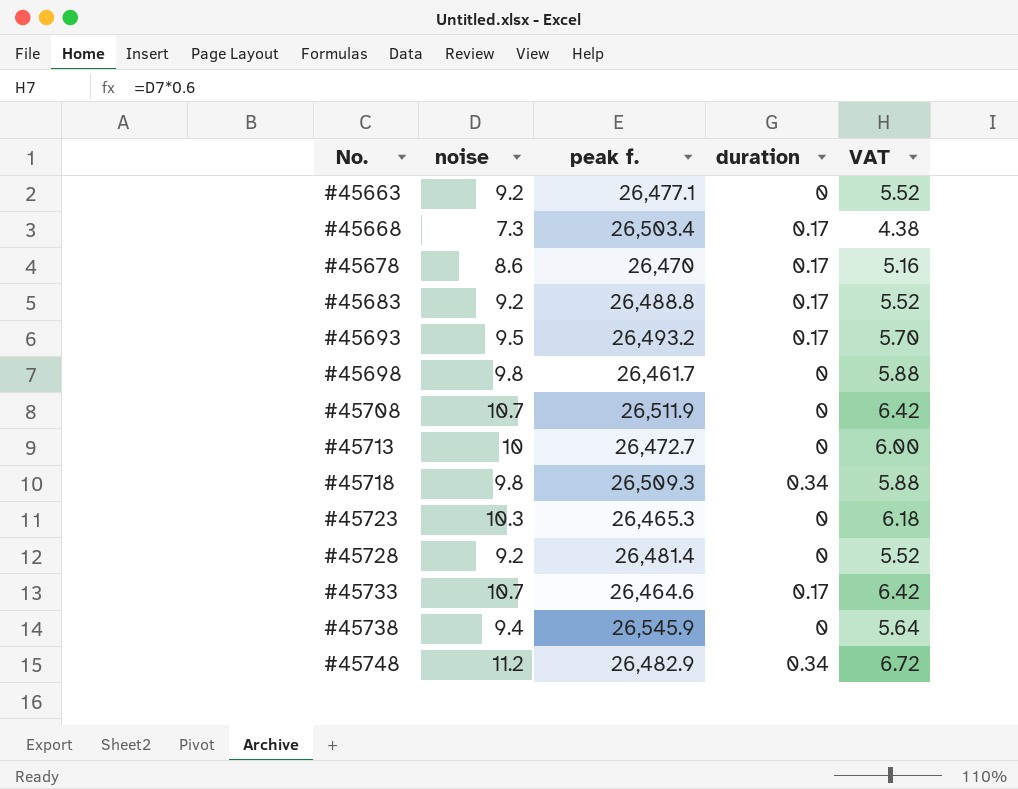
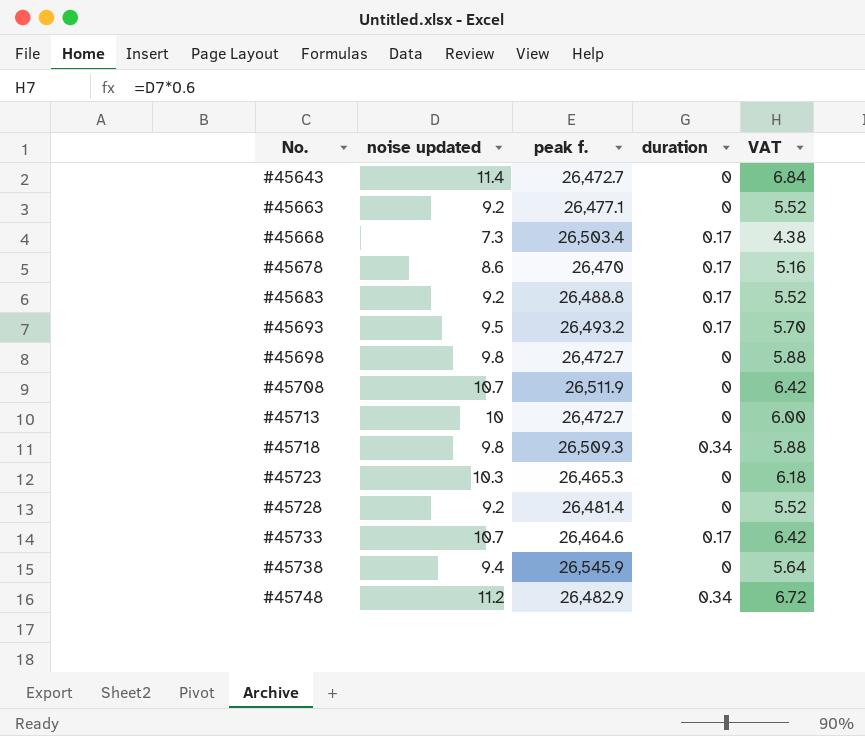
column name: noise -> noise updated
row #45643: none -> 11.4 | 26,472.7 | 0 | 6.84
#45698 | peak f.: 26,461.7 -> 26,472.7

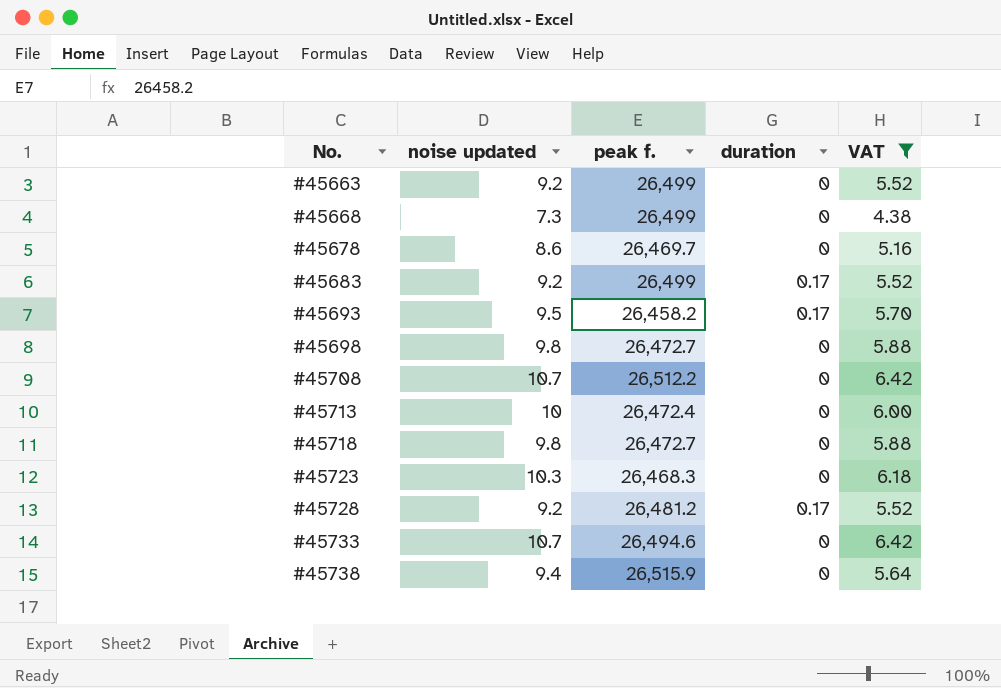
filter: none -> VAT <= 6.42
#45663 | peak f.: 26,477.1 -> 26,499
#45668 | peak f.: 26,503.4 -> 26,499
#45668 | duration: 0.17 -> 0
#45678 | peak f.: 26,470 -> 26,469.7
#45678 | duration: 0.17 -> 0
#45683 | peak f.: 26,488.8 -> 26,499
#45693 | peak f.: 26,493.2 -> 26,458.2
#45708 | peak f.: 26,511.9 -> 26,512.2
#45713 | peak f.: 26,472.7 -> 26,472.4
#45718 | peak f.: 26,509.3 -> 26,472.7
#45718 | duration: 0.34 -> 0
#45723 | peak f.: 26,465.3 -> 26,468.3
#45728 | peak f.: 26,481.4 -> 26,481.2
#45728 | duration: 0 -> 0.17
#45733 | peak f.: 26,464.6 -> 26,494.6
#45733 | duration: 0.17 -> 0
#45738 | peak f.: 26,545.9 -> 26,515.9

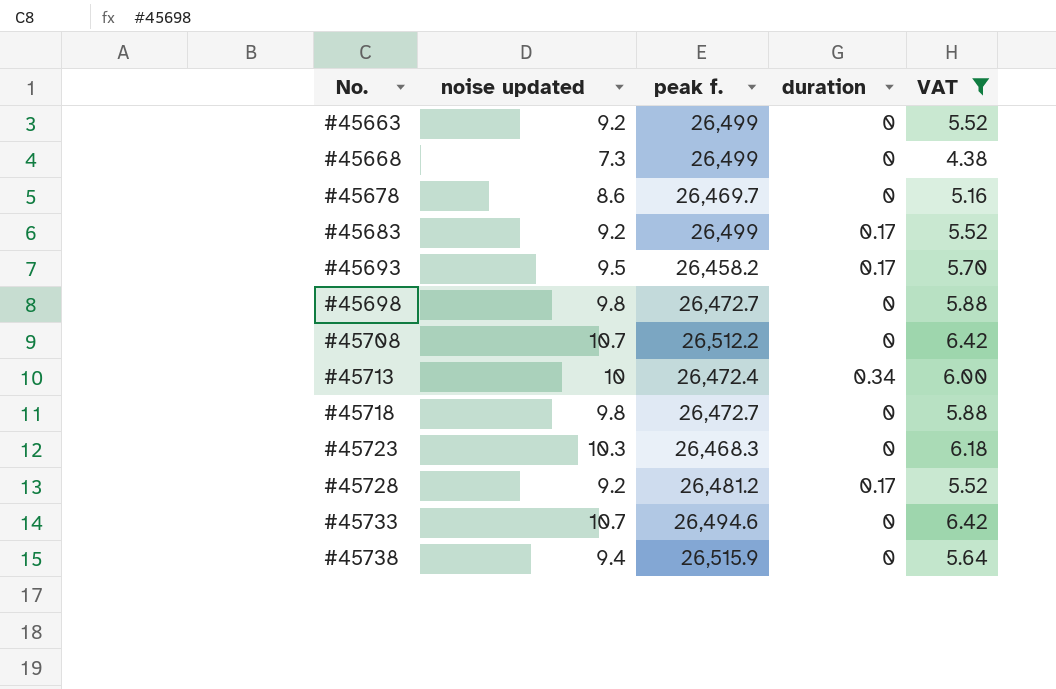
#45713 | duration: 0 -> 0.34

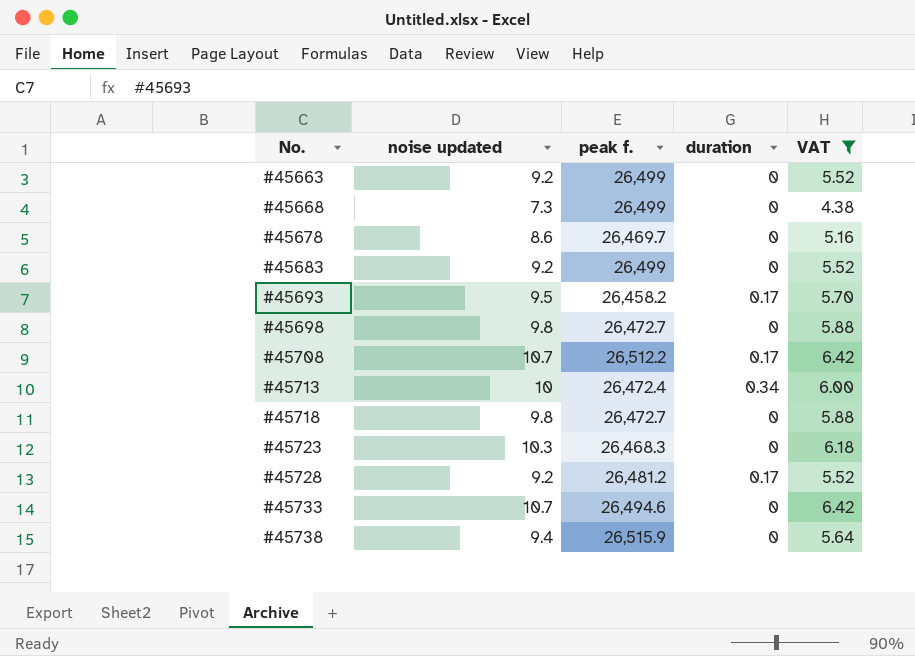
#45683 | duration: 0.17 -> 0
#45708 | duration: 0 -> 0.17

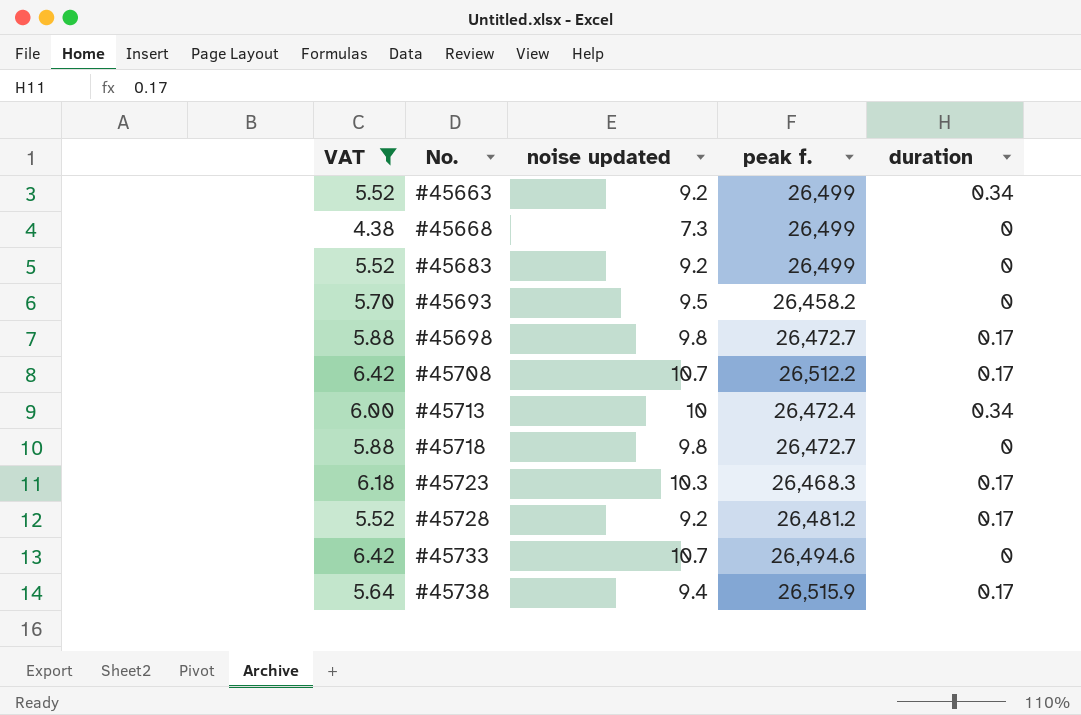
column VAT | position: 5 -> 1
row #45678: 8.6 | 26,469.7 | 0 | 5.16 -> none
#45663 | duration: 0 -> 0.34
#45693 | duration: 0.17 -> 0
#45698 | duration: 0 -> 0.17
#45723 | duration: 0 -> 0.17
#45738 | duration: 0 -> 0.17

